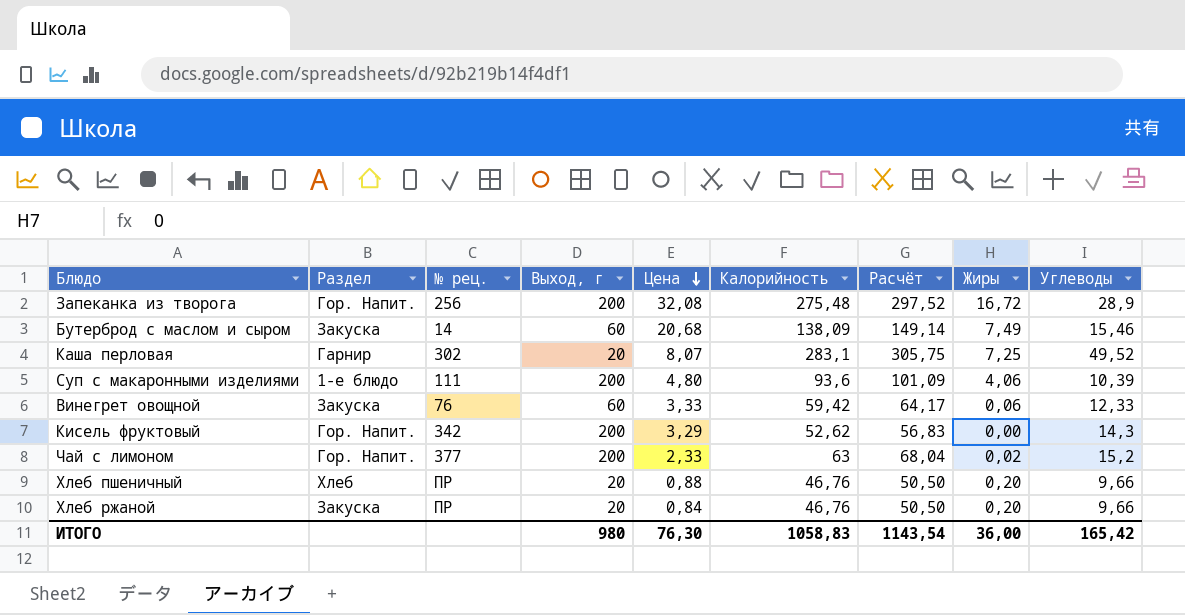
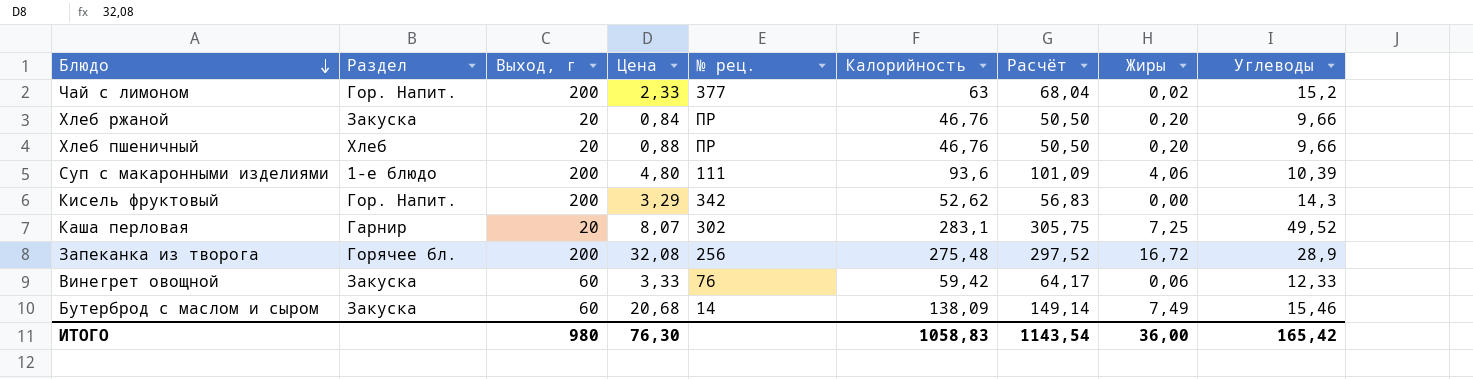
row order: Цена descending -> Блюдо descending
column № рец. | position: 3 -> 5
Запеканка из творога | Раздел: Гор. Напит. -> Горячее бл.

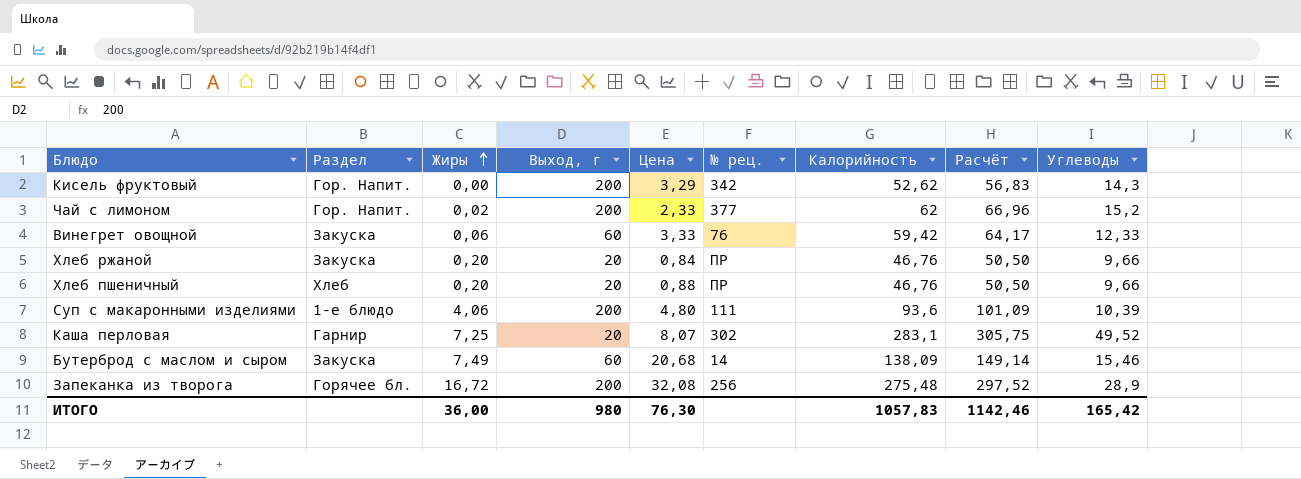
row order: Блюдо descending -> Жиры ascending
column Жиры | position: 8 -> 3
Чай с лимоном | Калорийность: 63 -> 62
Чай с лимоном | Расчёт: 68,04 -> 66,96
ИТОГО | Калорийность: 1058,83 -> 1057,83
ИТОГО | Расчёт: 1143,54 -> 1142,46

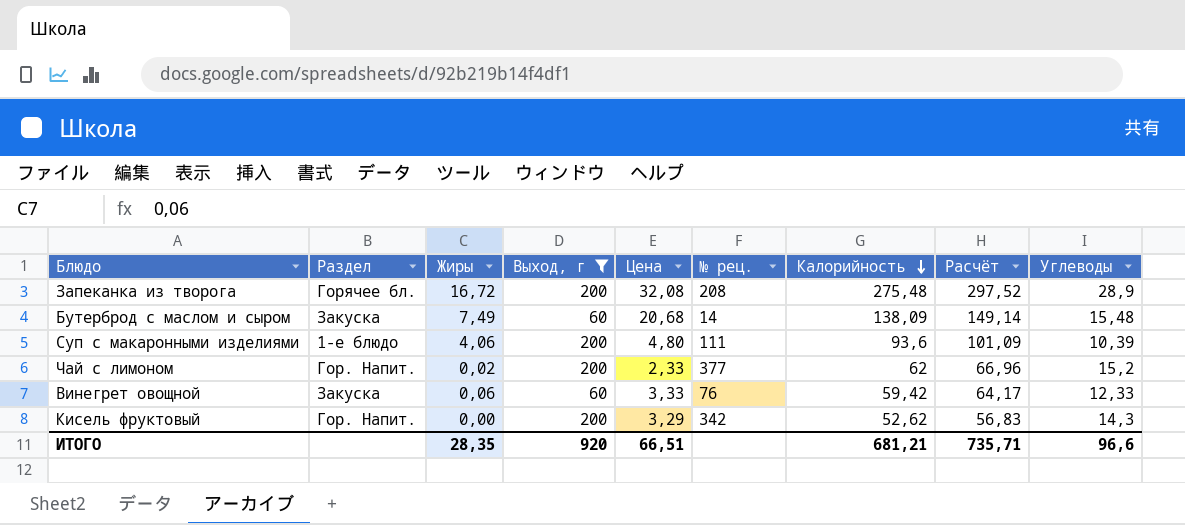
filter: none -> Выход, г != 20
row order: Жиры ascending -> Калорийность descending
Запеканка из творога | № рец.: 256 -> 208
Бутерброд с маслом и сыром | Углеводы: 15,46 -> 15,48
ИТОГО | Жиры: 36,00 -> 28,35
ИТОГО | Выход, г: 980 -> 920
ИТОГО | Цена: 76,30 -> 66,51
ИТОГО | Калорийность: 1057,83 -> 681,21
ИТОГО | Расчёт: 1142,46 -> 735,71
ИТОГО | Углеводы: 165,42 -> 96,6

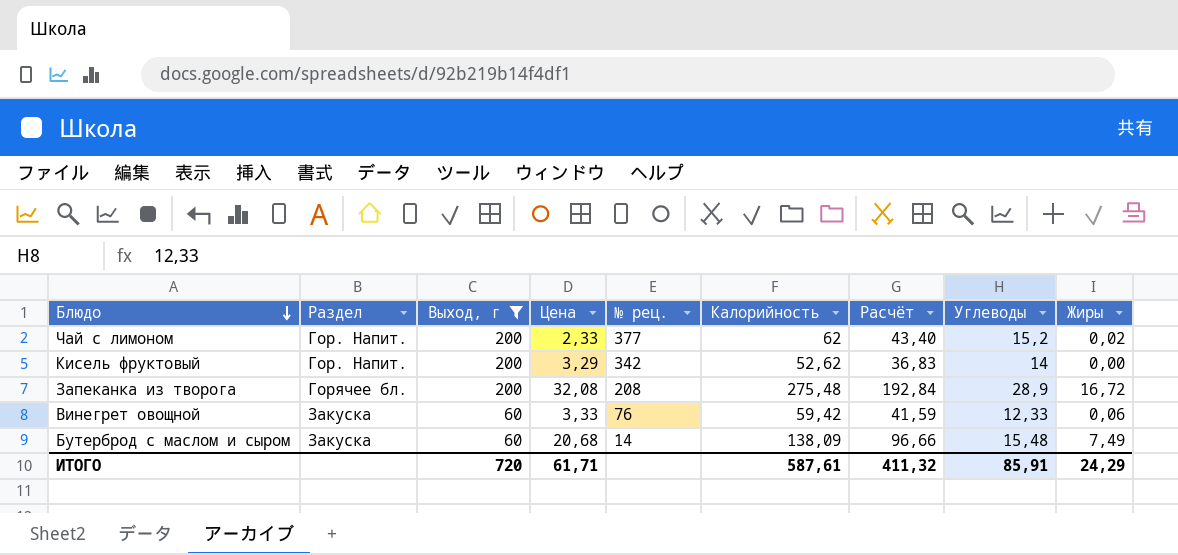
row order: Калорийность descending -> Блюдо descending
column Расчёт | formula: [Калорийность] * 1,08 -> [Калорийность] * 0,7
column Жиры | position: 3 -> 9
row Суп с макаронными изделиями: 1-е блюдо | 4,06 | 200 | 4,80 | 111 | 93,6 | 101,09 | 10,39 -> none
Кисель фруктовый | Углеводы: 14,3 -> 14
ИТОГО | Выход, г: 920 -> 720
ИТОГО | Цена: 66,51 -> 61,71
ИТОГО | Калорийность: 681,21 -> 587,61
ИТОГО | Расчёт: 735,71 -> 411,32
ИТОГО | Углеводы: 96,6 -> 85,91
ИТОГО | Жиры: 28,35 -> 24,29

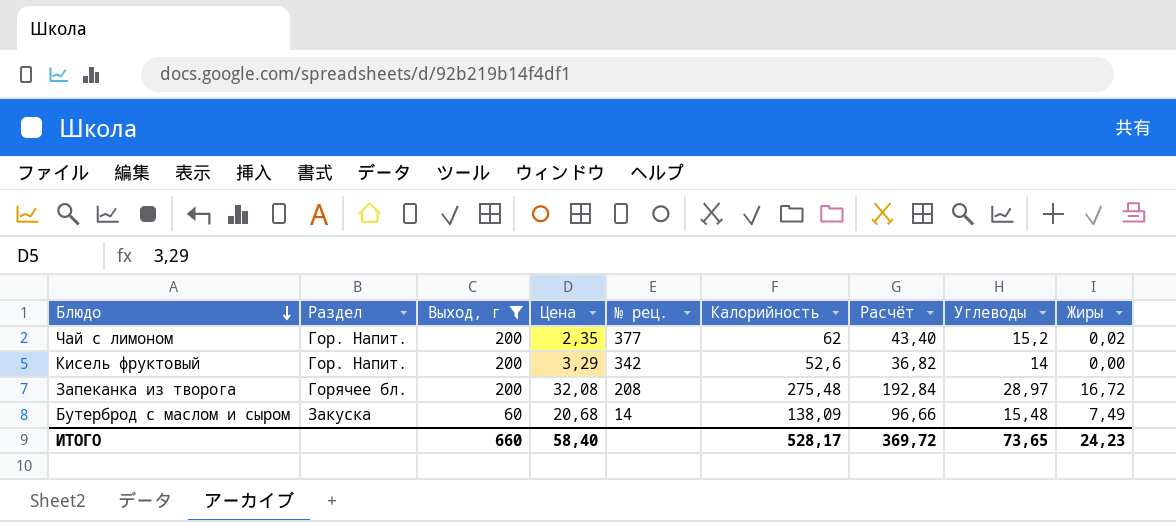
row Винегрет овощной: Закуска | 60 | 3,33 | 76 | 59,42 | 41,59 | 12,33 | 0,06 -> none
Чай с лимоном | Цена: 2,33 -> 2,35
Кисель фруктовый | Калорийность: 52,62 -> 52,6
Кисель фруктовый | Расчёт: 36,83 -> 36,82
Запеканка из творога | Углеводы: 28,9 -> 28,97
ИТОГО | Выход, г: 720 -> 660
ИТОГО | Цена: 61,71 -> 58,40
ИТОГО | Калорийность: 587,61 -> 528,17
ИТОГО | Расчёт: 411,32 -> 369,72
ИТОГО | Углеводы: 85,91 -> 73,65
ИТОГО | Жиры: 24,29 -> 24,23

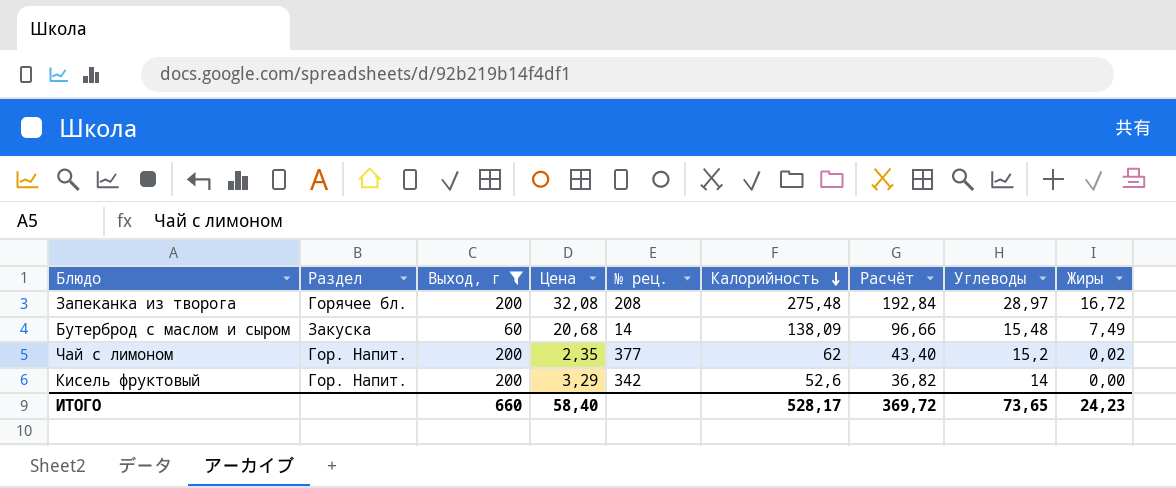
row order: Блюдо descending -> Калорийность descending

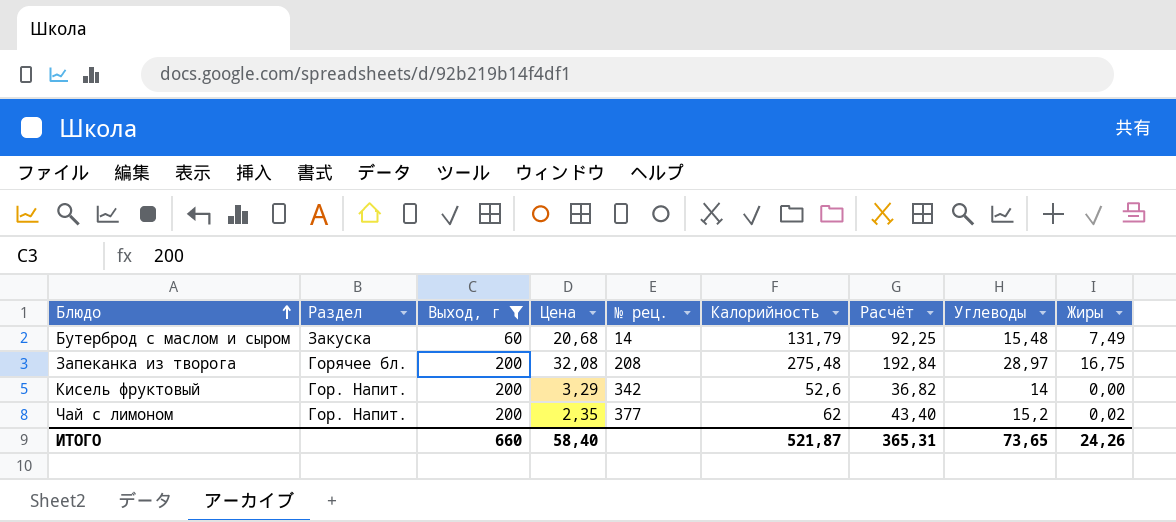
row order: Калорийность descending -> Блюдо ascending
Бутерброд с маслом и сыром | Калорийность: 138,09 -> 131,79
Бутерброд с маслом и сыром | Расчёт: 96,66 -> 92,25
Запеканка из творога | Жиры: 16,72 -> 16,75
ИТОГО | Калорийность: 528,17 -> 521,87
ИТОГО | Расчёт: 369,72 -> 365,31
ИТОГО | Жиры: 24,23 -> 24,26

